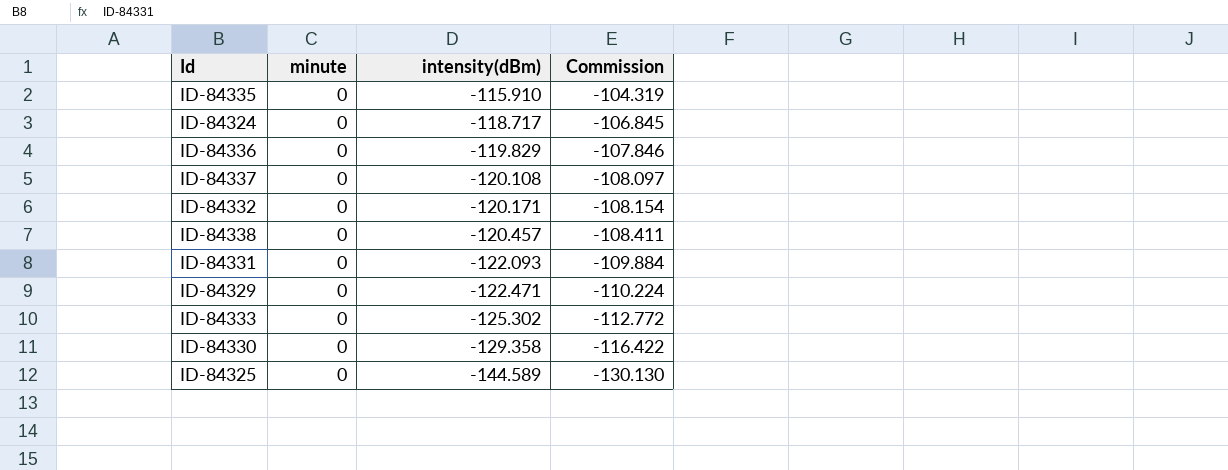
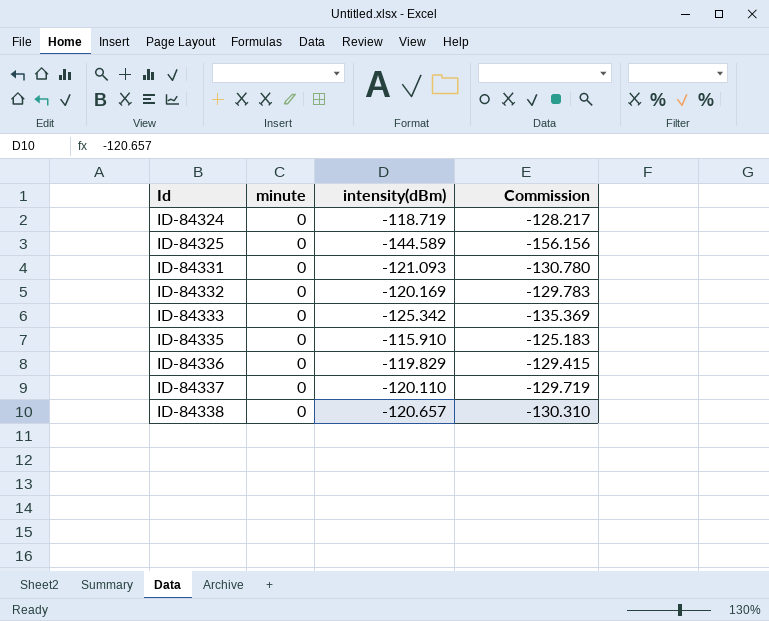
row order: intensity(dBm) descending -> Id ascending
column Commission | formula: [intensity(dBm)] * 0.9 -> [intensity(dBm)] * 1.08
row ID-84329: 0 | -122.471 | -110.224 -> none
row ID-84330: 0 | -129.358 | -116.422 -> none
ID-84324 | intensity(dBm): -118.717 -> -118.719
ID-84331 | intensity(dBm): -122.093 -> -121.093
ID-84332 | intensity(dBm): -120.171 -> -120.169
ID-84333 | intensity(dBm): -125.302 -> -125.342
ID-84337 | intensity(dBm): -120.108 -> -120.110
ID-84338 | intensity(dBm): -120.457 -> -120.657

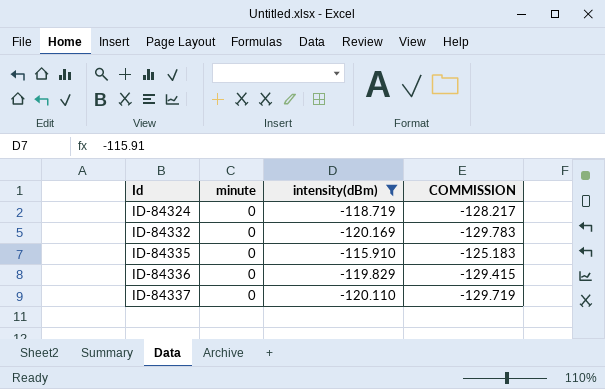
filter: none -> intensity(dBm) >= -120.169
column name: Commission -> COMMISSION

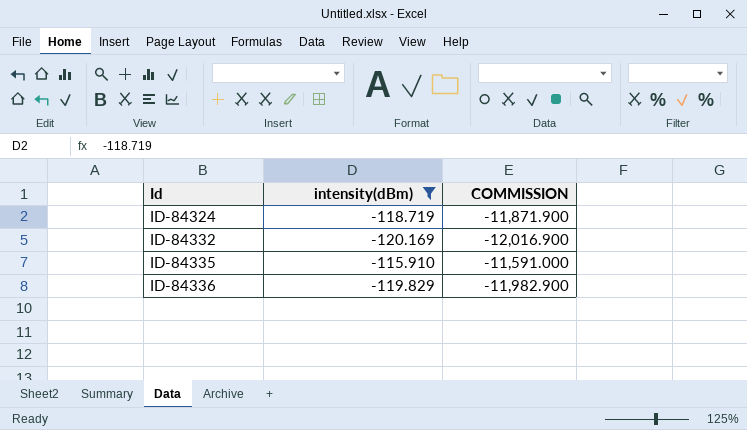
column minute | position: 2 -> none
column COMMISSION | formula: [intensity(dBm)] * 1.08 -> [intensity(dBm)] * 100
row ID-84337: 0 | -120.110 | -129.719 -> none

